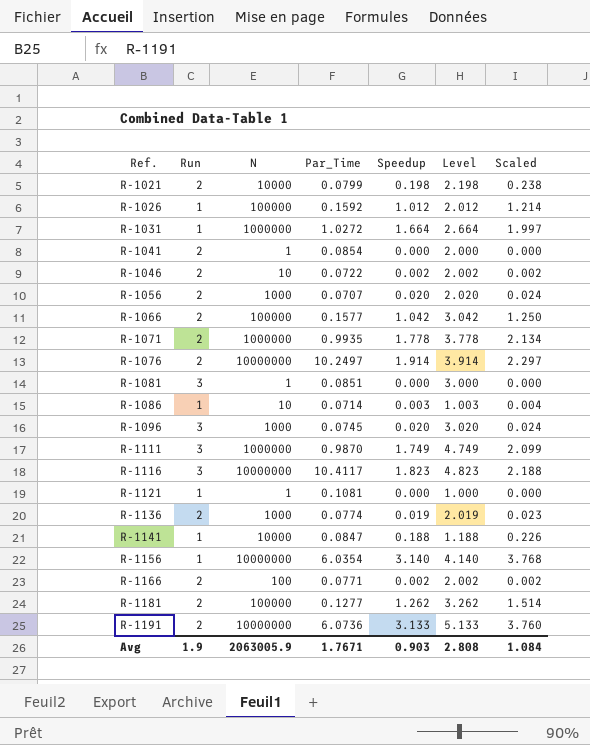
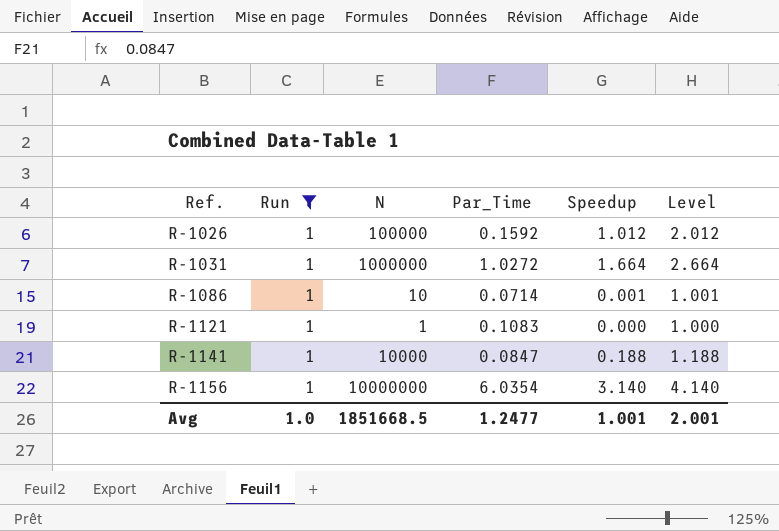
filter: none -> Run = 1
column Scaled | formula: [Speedup] * 1.2 -> none
R-1086 | Speedup: 0.003 -> 0.001
R-1086 | Level: 1.003 -> 1.001
R-1121 | Par_Time: 0.1081 -> 0.1083
Avg | Run: 1.9 -> 1.0
Avg | N: 2063005.9 -> 1851668.5
Avg | Par_Time: 1.7671 -> 1.2477
Avg | Speedup: 0.903 -> 1.001
Avg | Level: 2.808 -> 2.001

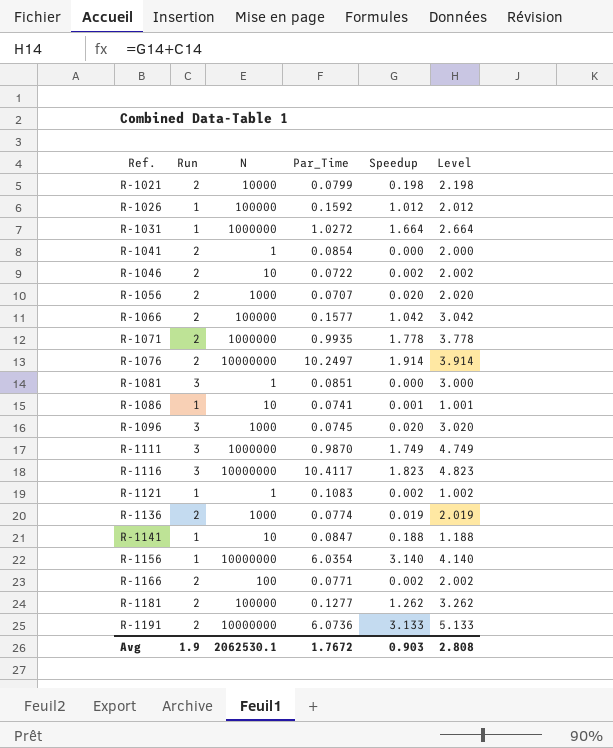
filter: Run = 1 -> none
R-1086 | Par_Time: 0.0714 -> 0.0741
R-1121 | Speedup: 0.000 -> 0.002
R-1121 | Level: 1.000 -> 1.002
R-1141 | N: 10000 -> 10
Avg | Run: 1.0 -> 1.9
Avg | N: 1851668.5 -> 2062530.1
Avg | Par_Time: 1.2477 -> 1.7672
Avg | Speedup: 1.001 -> 0.903
Avg | Level: 2.001 -> 2.808

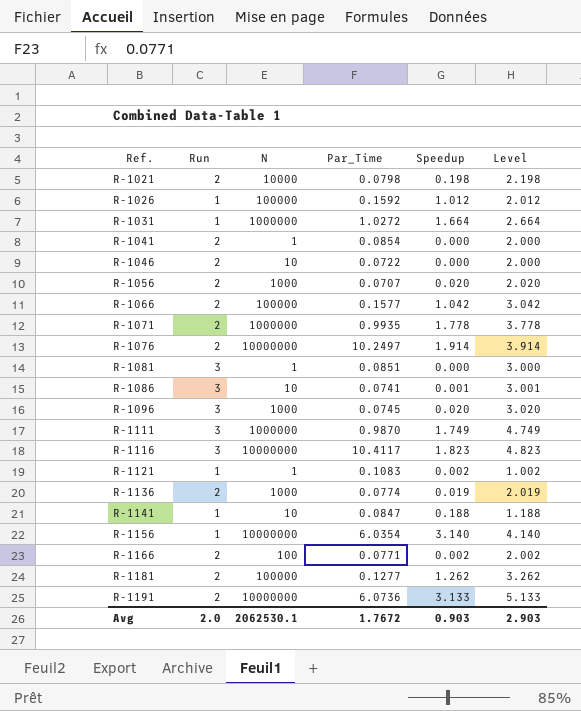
R-1021 | Par_Time: 0.0799 -> 0.0798
R-1046 | Speedup: 0.002 -> 0.000
R-1046 | Level: 2.002 -> 2.000
R-1086 | Run: 1 -> 3
R-1086 | Level: 1.001 -> 3.001
Avg | Run: 1.9 -> 2.0
Avg | Level: 2.808 -> 2.903

